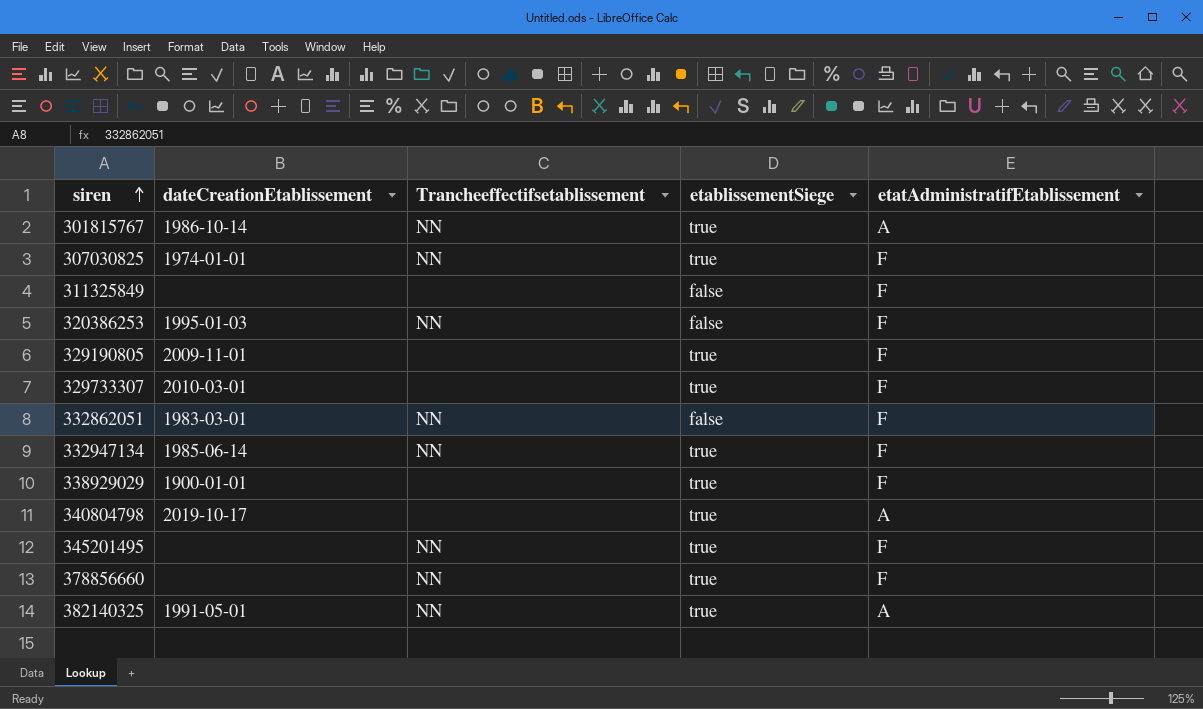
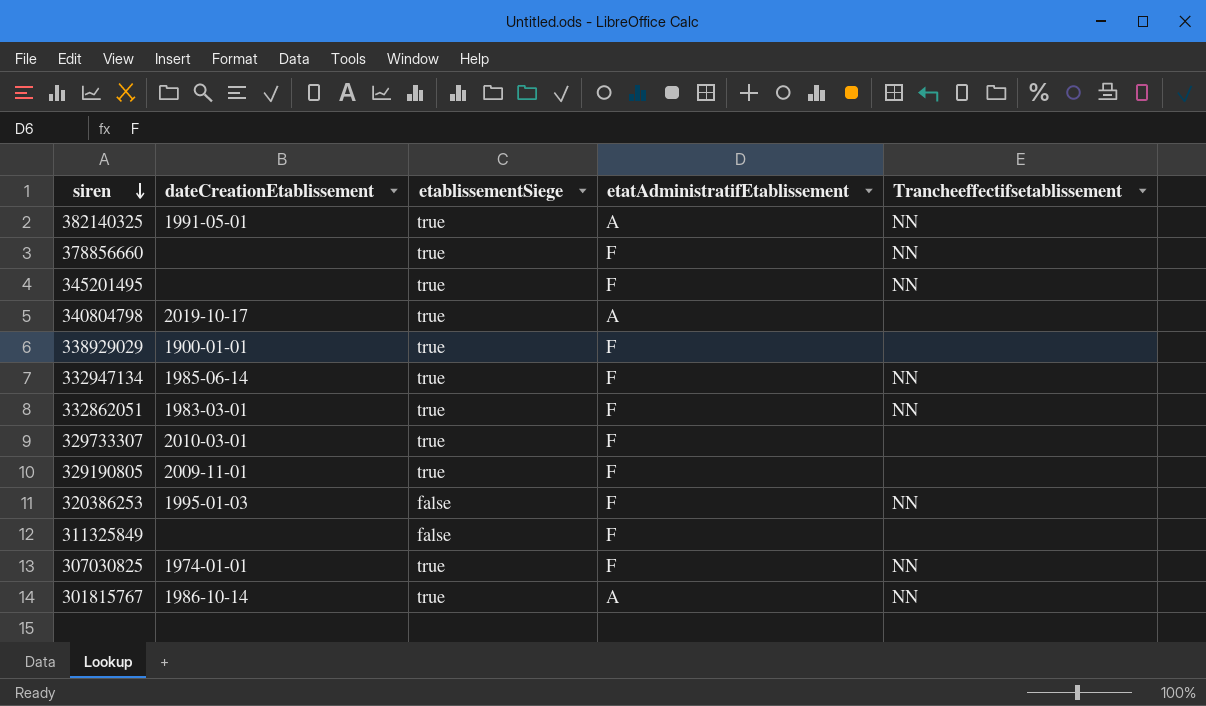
row order: siren ascending -> siren descending
column Trancheeffectifsetablissement | position: 3 -> 5
332862051 | etablissementSiege: false -> true

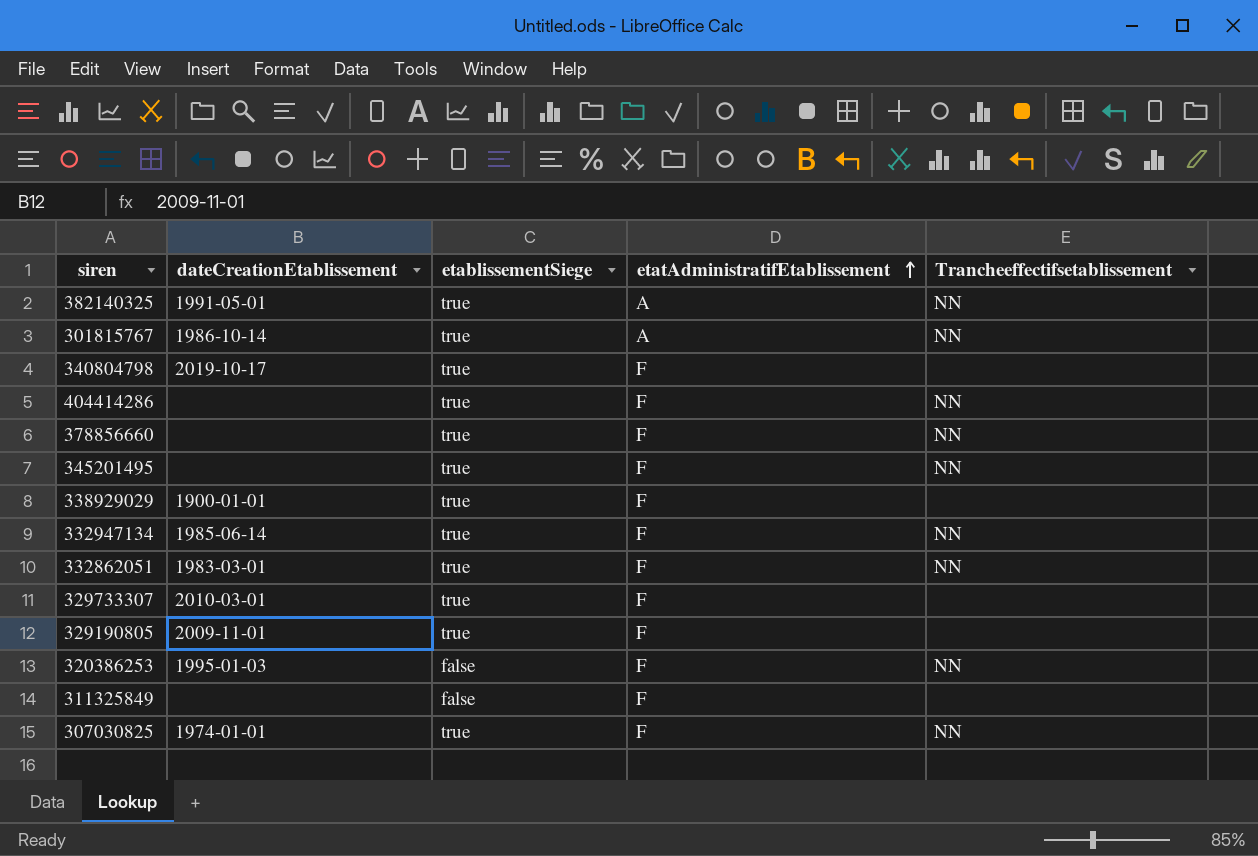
row order: siren descending -> etatAdministratifEtablissement ascending
340804798 | etatAdministratifEtablissement: A -> F
row 404414286: none -> none | true | F | NN

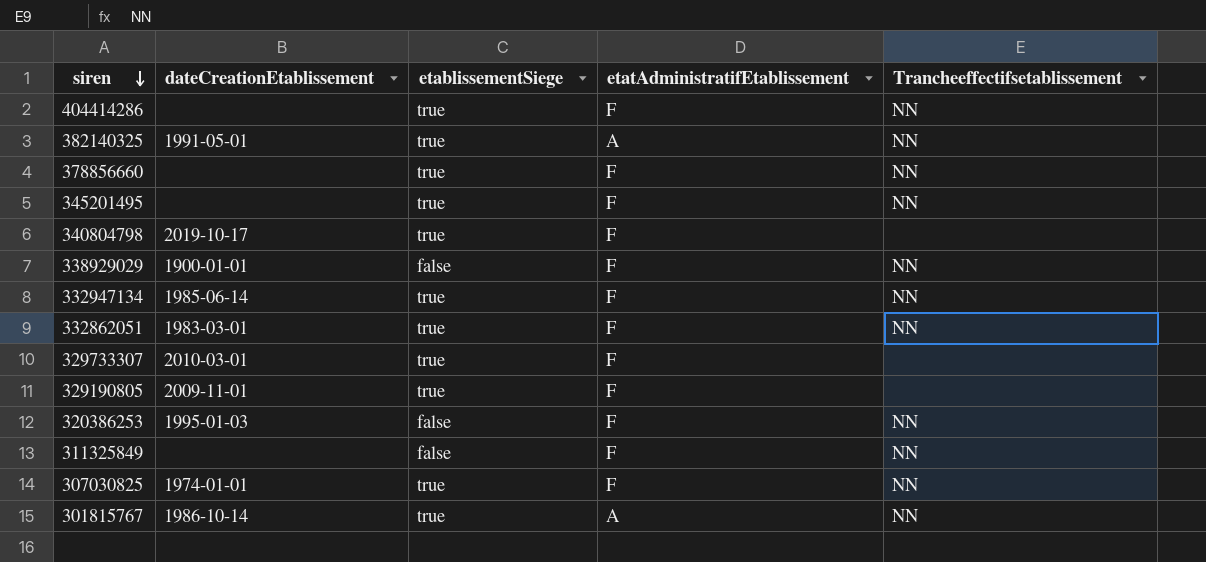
row order: etatAdministratifEtablissement ascending -> siren descending
338929029 | etablissementSiege: true -> false
338929029 | Trancheeffectifsetablissement: none -> NN
311325849 | Trancheeffectifsetablissement: none -> NN

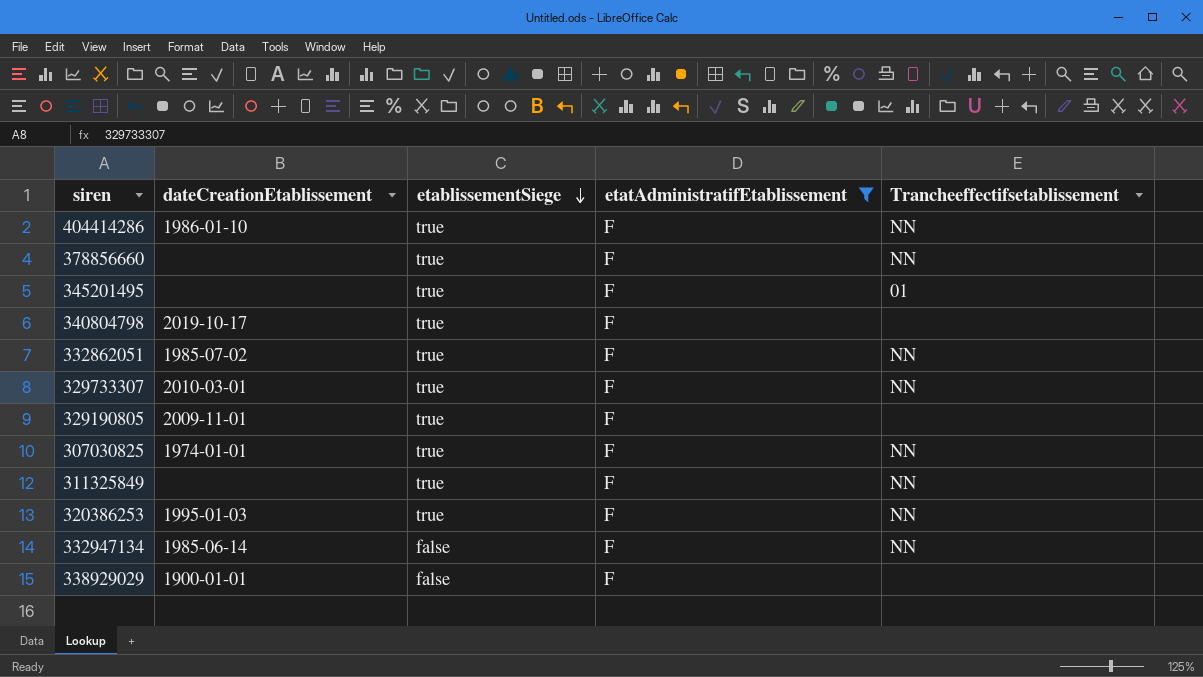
filter: none -> etatAdministratifEtablissement = F
row order: siren descending -> etablissementSiege descending
404414286 | dateCreationEtablissement: none -> 1986-01-10
345201495 | Trancheeffectifsetablissement: NN -> 01
332862051 | dateCreationEtablissement: 1983-03-01 -> 1985-07-02
329733307 | Trancheeffectifsetablissement: none -> NN
311325849 | etablissementSiege: false -> true
320386253 | etablissementSiege: false -> true
332947134 | etablissementSiege: true -> false
338929029 | Trancheeffectifsetablissement: NN -> none

